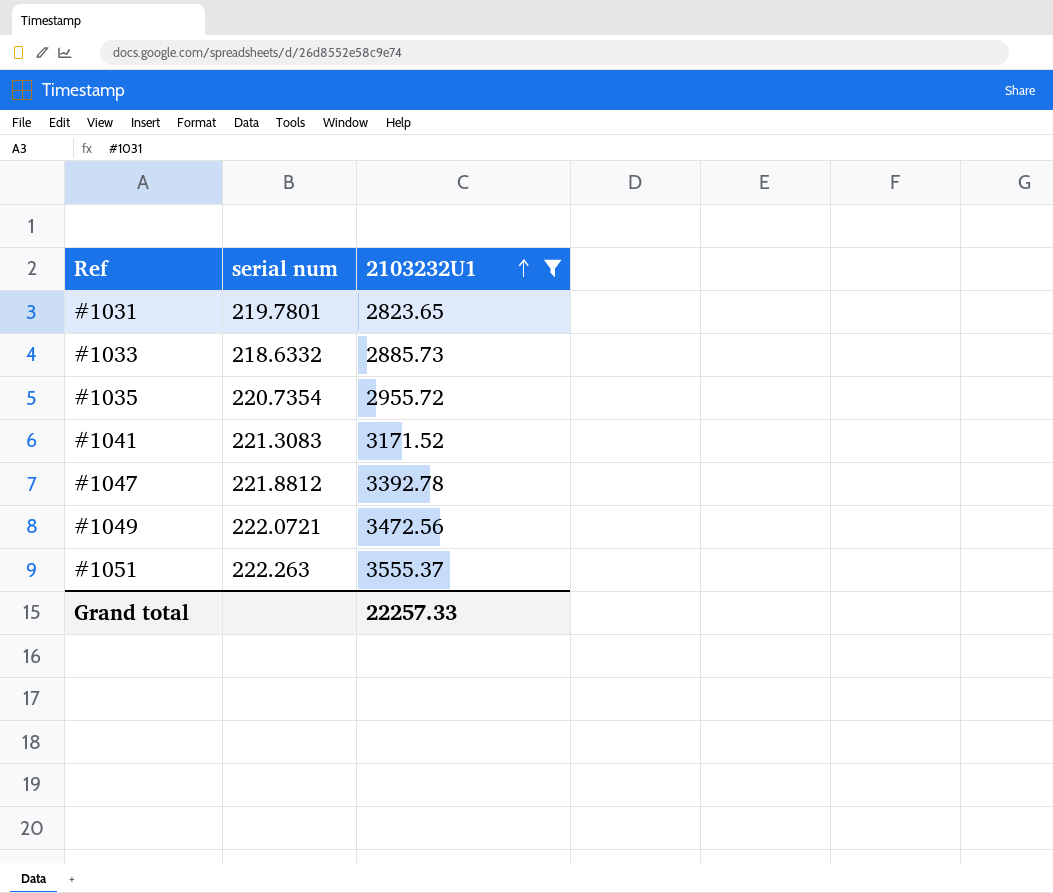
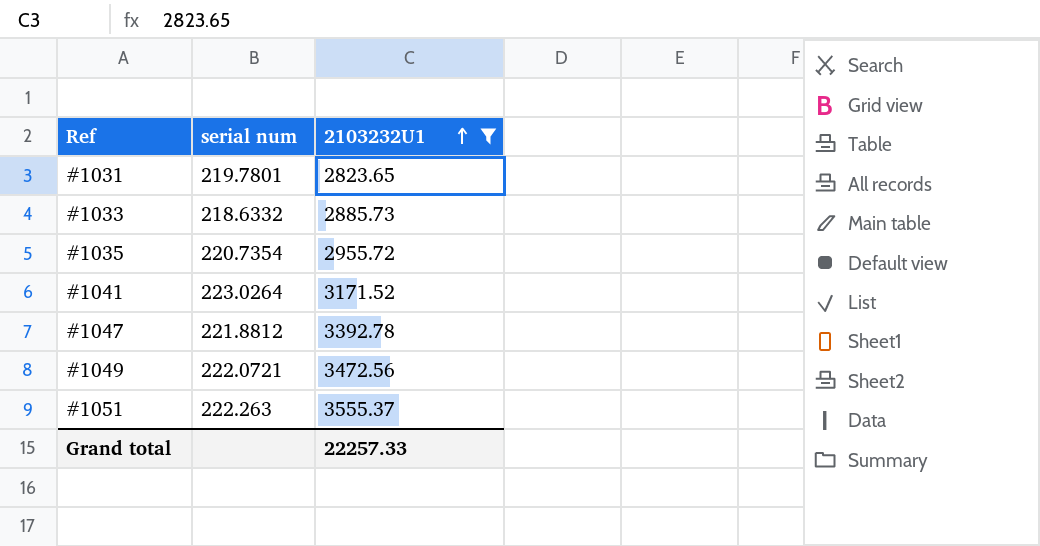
#1041 | serial num: 221.3083 -> 223.0264

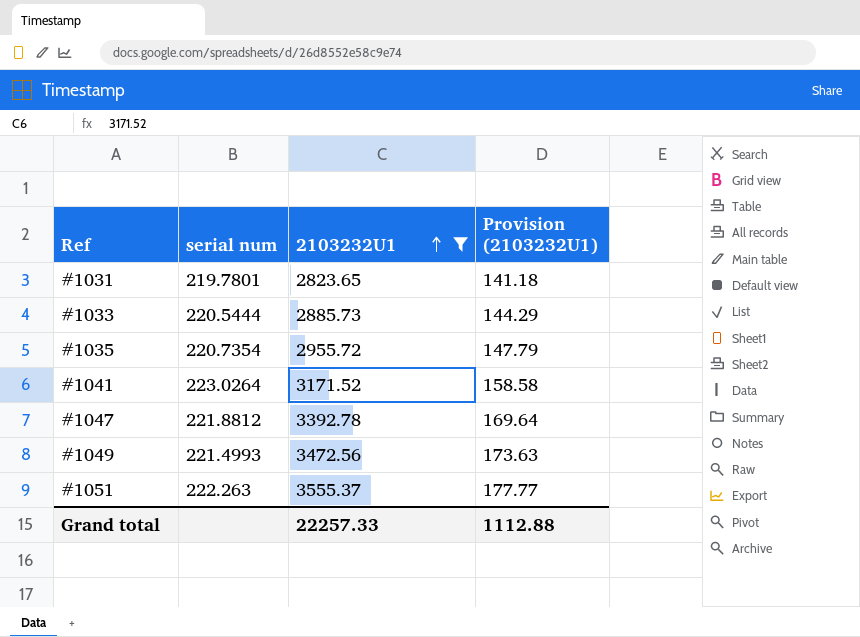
column Provision (2103232U1) | formula: none -> [2103232U1] * 0.05
#1033 | serial num: 218.6332 -> 220.5444
#1049 | serial num: 222.0721 -> 221.4993

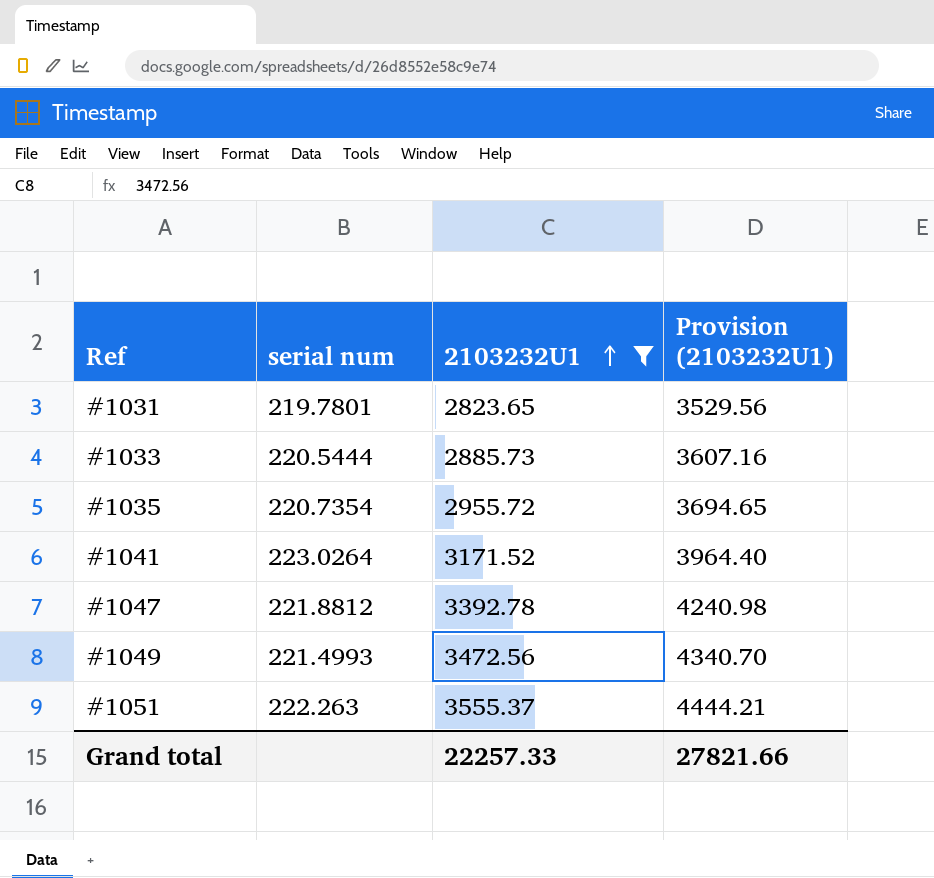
column Provision (2103232U1) | formula: [2103232U1] * 0.05 -> [2103232U1] * 1.25
Grand total | Provision (2103232U1): 1112.88 -> 27821.66

